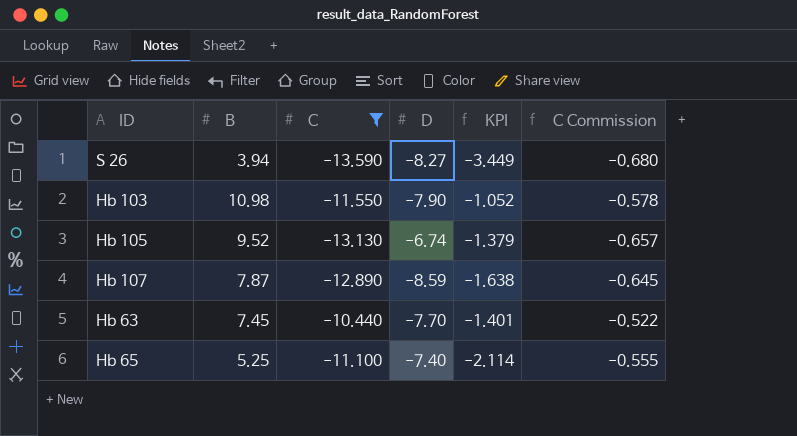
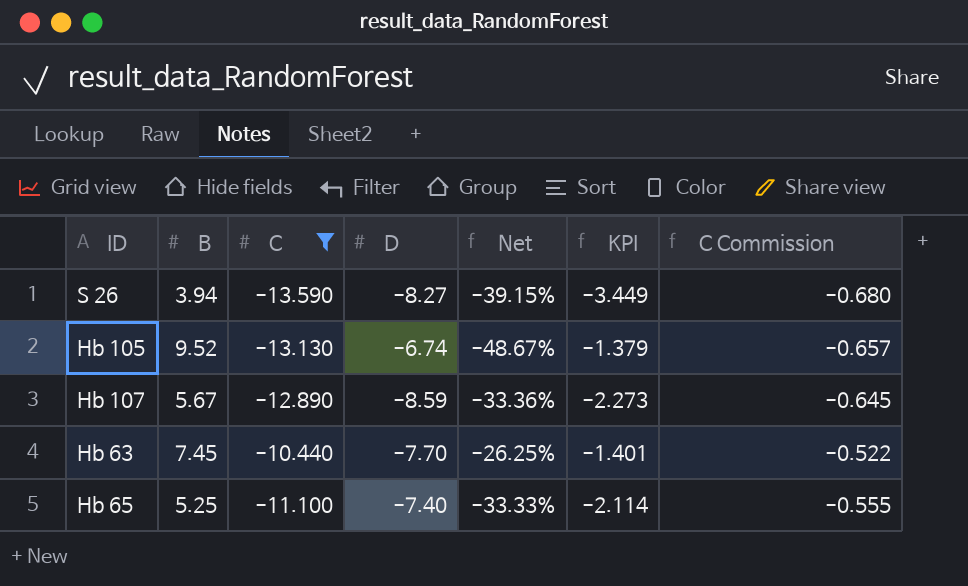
column Net | formula: none -> ([D] - [C]) / [C]
row Hb 103: 10.98 | -11.550 | -7.90 | -1.052 | -0.578 -> none
Hb 107 | B: 7.87 -> 5.67
Hb 107 | KPI: -1.638 -> -2.273

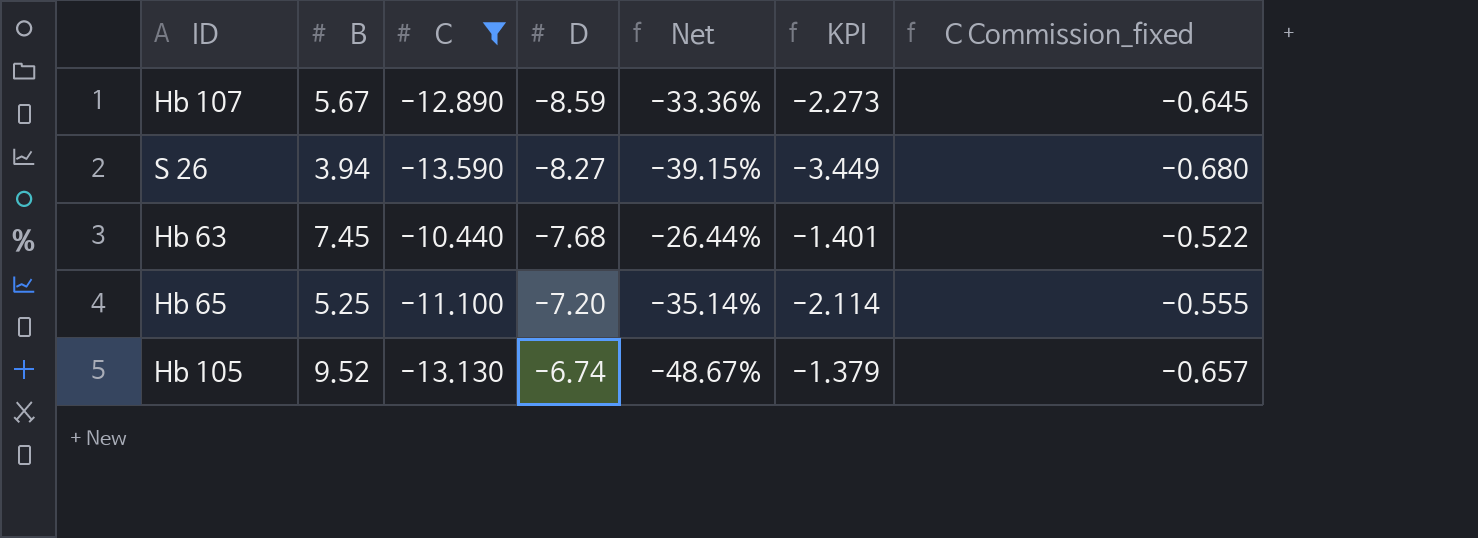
row order: none -> D ascending
column name: C Commission -> C Commission_fixed
Hb 63 | D: -7.70 -> -7.68
Hb 63 | Net: -26.25% -> -26.44%
Hb 65 | D: -7.40 -> -7.20
Hb 65 | Net: -33.33% -> -35.14%

